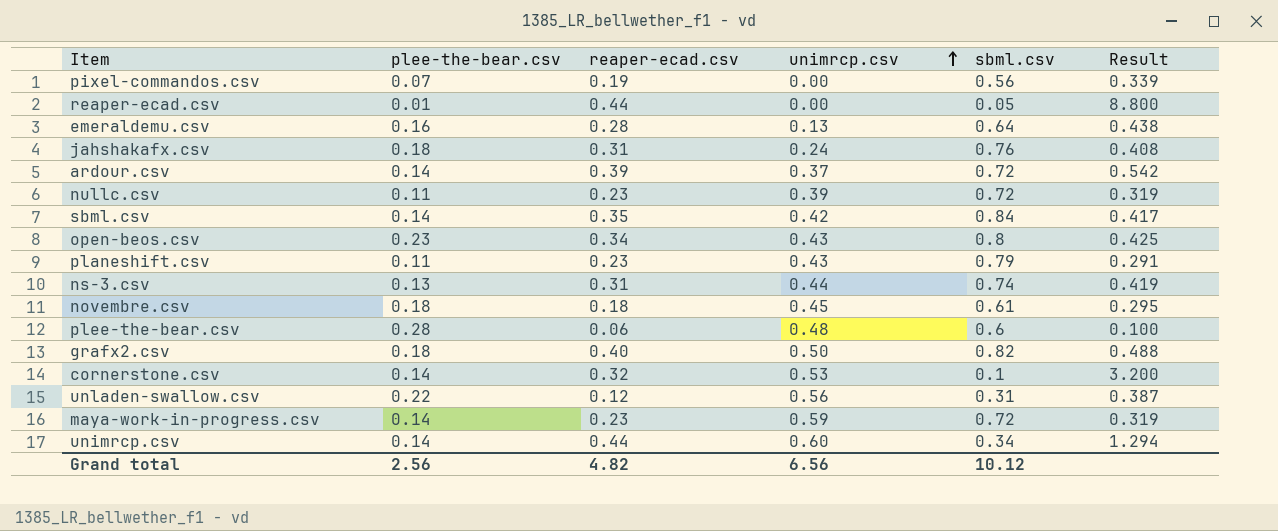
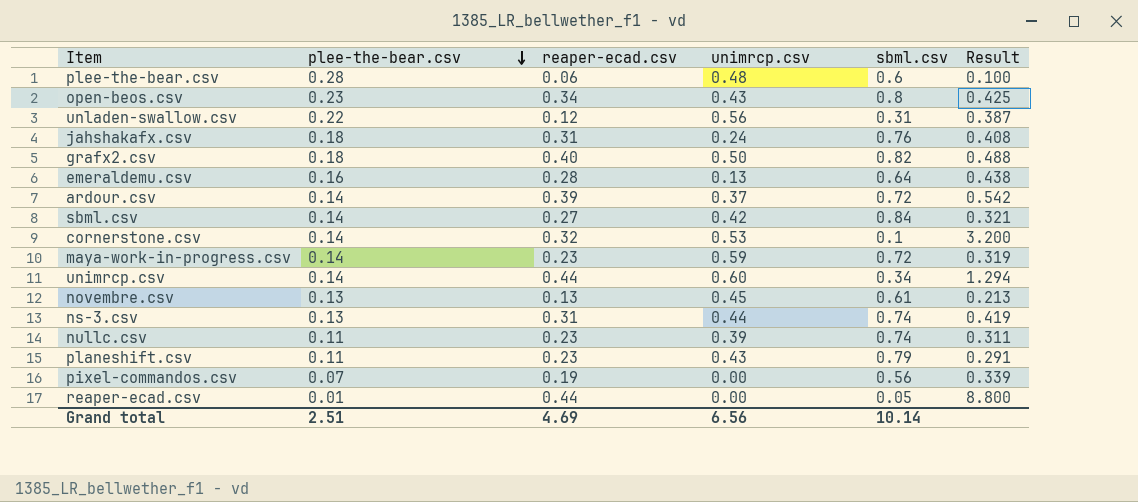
row order: unimrcp.csv ascending -> plee-the-bear.csv descending
sbml.csv | reaper-ecad.csv: 0.35 -> 0.27
sbml.csv | Result: 0.417 -> 0.321
novembre.csv | plee-the-bear.csv: 0.18 -> 0.13
novembre.csv | reaper-ecad.csv: 0.18 -> 0.13
novembre.csv | Result: 0.295 -> 0.213
nullc.csv | sbml.csv: 0.72 -> 0.74
nullc.csv | Result: 0.319 -> 0.311
Grand total | plee-the-bear.csv: 2.56 -> 2.51
Grand total | reaper-ecad.csv: 4.82 -> 4.69
Grand total | sbml.csv: 10.12 -> 10.14

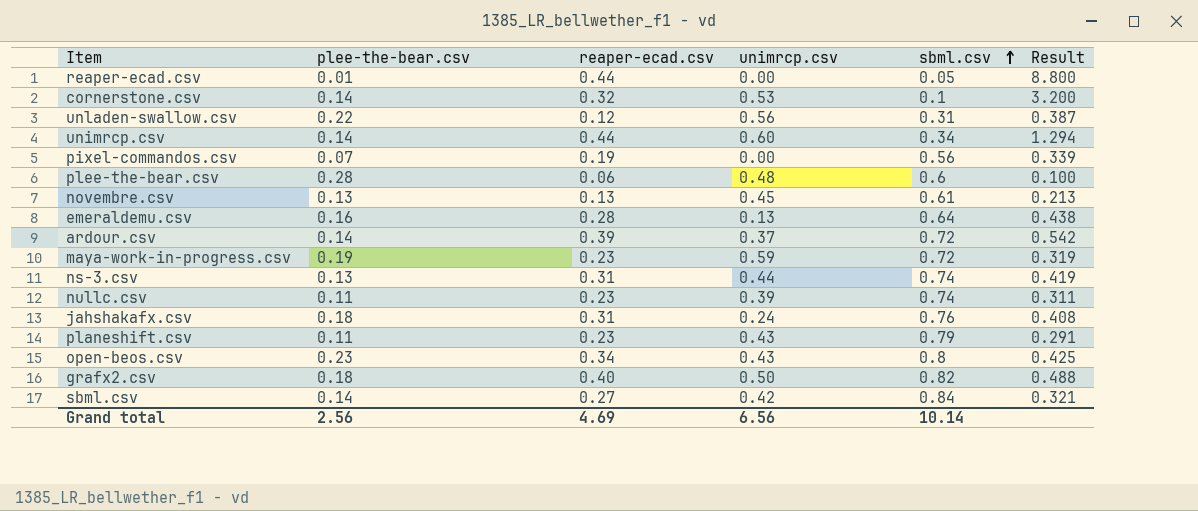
row order: plee-the-bear.csv descending -> sbml.csv ascending
maya-work-in-progress.csv | plee-the-bear.csv: 0.14 -> 0.19
Grand total | plee-the-bear.csv: 2.51 -> 2.56

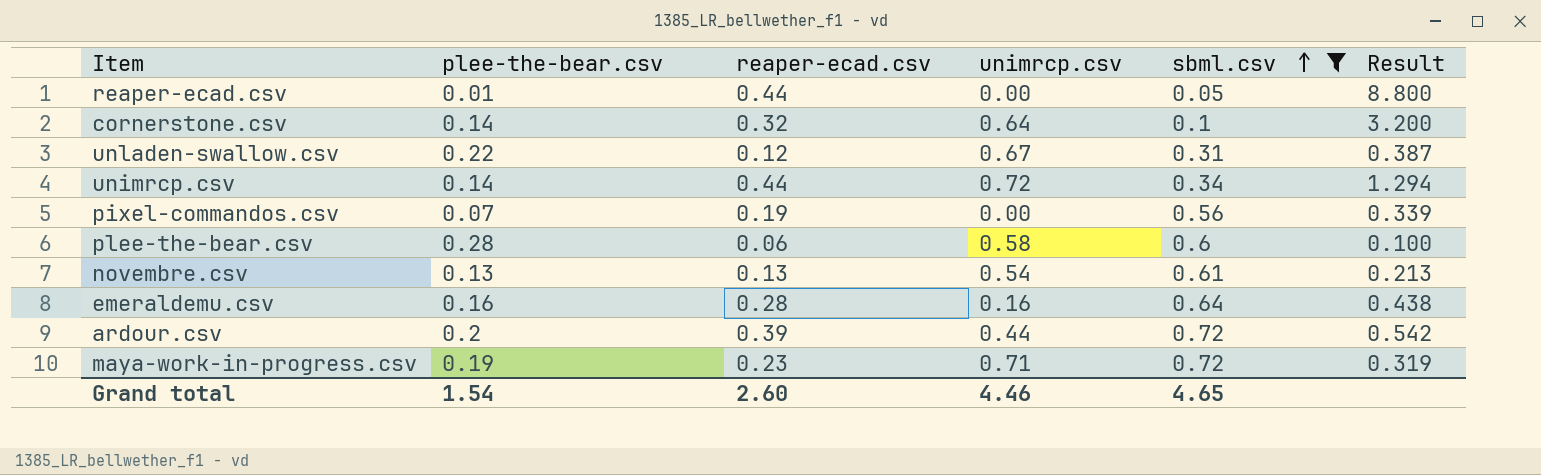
filter: none -> sbml.csv <= 0.72
cornerstone.csv | unimrcp.csv: 0.53 -> 0.64
unladen-swallow.csv | unimrcp.csv: 0.56 -> 0.67
unimrcp.csv | unimrcp.csv: 0.60 -> 0.72
plee-the-bear.csv | unimrcp.csv: 0.48 -> 0.58
novembre.csv | unimrcp.csv: 0.45 -> 0.54
emeraldemu.csv | unimrcp.csv: 0.13 -> 0.16
ardour.csv | plee-the-bear.csv: 0.14 -> 0.2
ardour.csv | unimrcp.csv: 0.37 -> 0.44
maya-work-in-progress.csv | unimrcp.csv: 0.59 -> 0.71
Grand total | plee-the-bear.csv: 2.56 -> 1.54
Grand total | reaper-ecad.csv: 4.69 -> 2.60
Grand total | unimrcp.csv: 6.56 -> 4.46
Grand total | sbml.csv: 10.14 -> 4.65

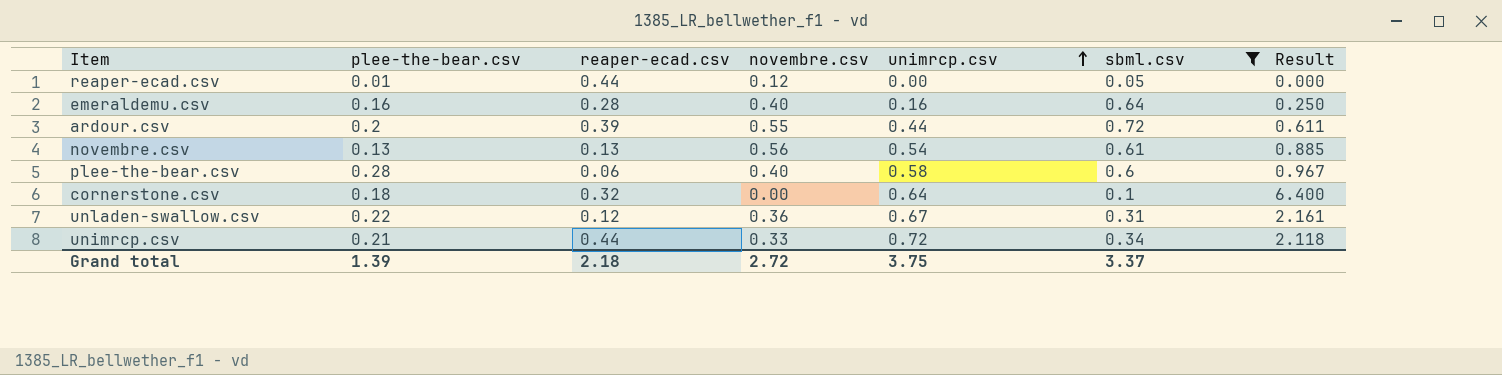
row order: sbml.csv ascending -> unimrcp.csv ascending
column novembre.csv | position: none -> 4
column Result | formula: [reaper-ecad.csv] / [sbml.csv] -> [unimrcp.csv] / [sbml.csv]
row pixel-commandos.csv: 0.07 | 0.19 | 0.00 | 0.56 | 0.339 -> none
row maya-work-in-progress.csv: 0.19 | 0.23 | 0.71 | 0.72 | 0.319 -> none
cornerstone.csv | plee-the-bear.csv: 0.14 -> 0.18
unimrcp.csv | plee-the-bear.csv: 0.14 -> 0.21
Grand total | plee-the-bear.csv: 1.54 -> 1.39
Grand total | reaper-ecad.csv: 2.60 -> 2.18
Grand total | unimrcp.csv: 4.46 -> 3.75
Grand total | sbml.csv: 4.65 -> 3.37

